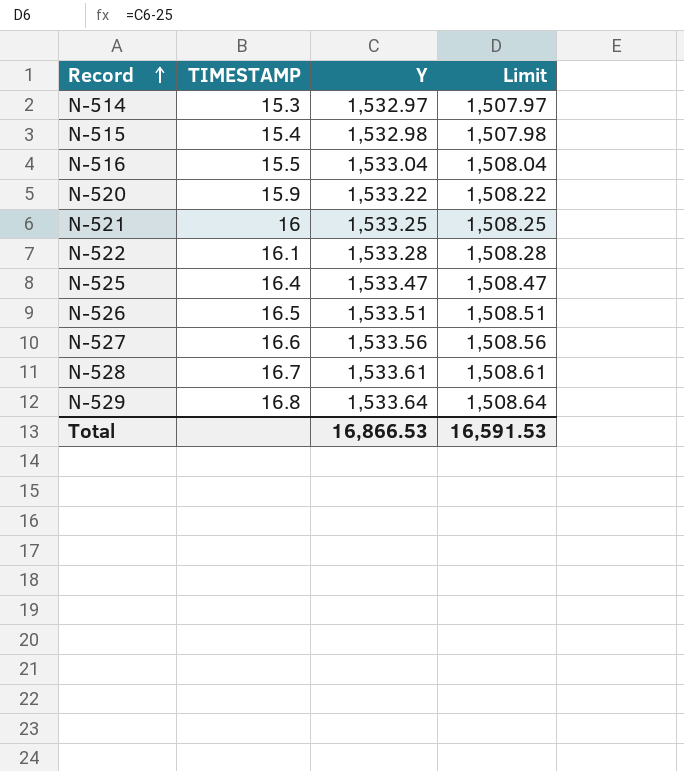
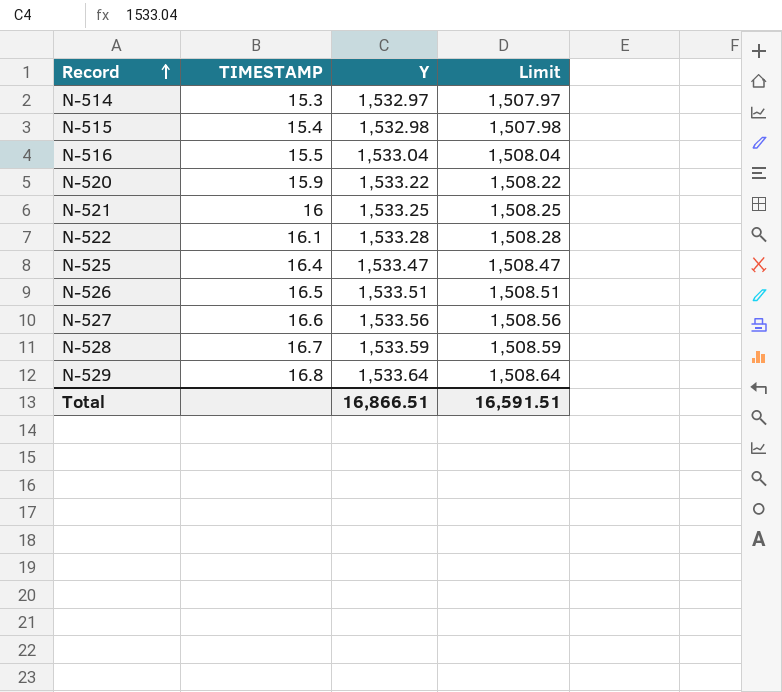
N-528 | Y: 1,533.61 -> 1,533.59
N-528 | Limit: 1,508.61 -> 1,508.59
Total | Y: 16,866.53 -> 16,866.51
Total | Limit: 16,591.53 -> 16,591.51

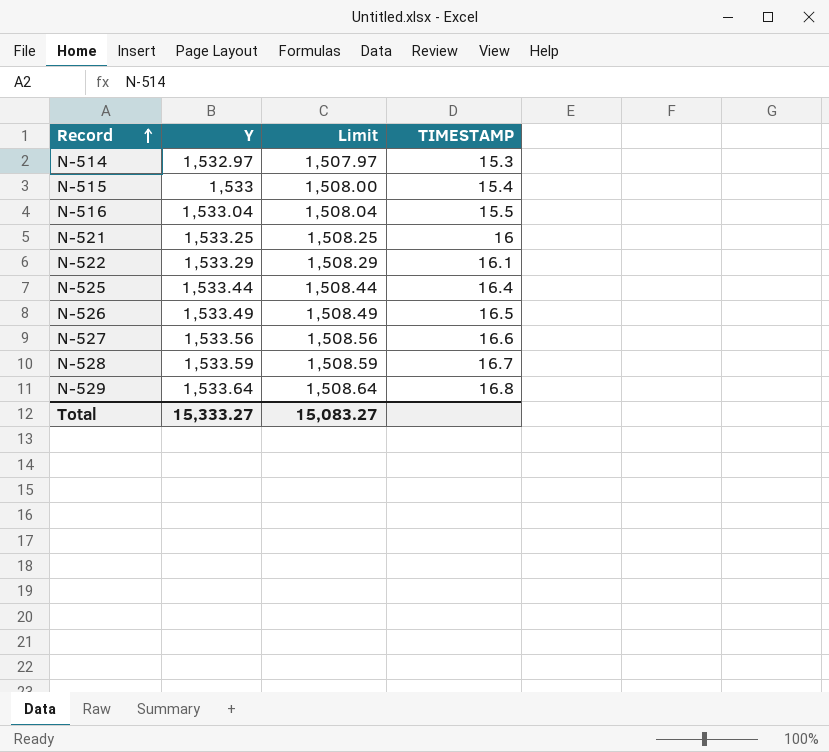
column TIMESTAMP | position: 2 -> 4
row N-520: 15.9 | 1,533.22 | 1,508.22 -> none
N-515 | Y: 1,532.98 -> 1,533
N-515 | Limit: 1,507.98 -> 1,508.00
N-522 | Y: 1,533.28 -> 1,533.29
N-522 | Limit: 1,508.28 -> 1,508.29
N-525 | Y: 1,533.47 -> 1,533.44
N-525 | Limit: 1,508.47 -> 1,508.44
N-526 | Y: 1,533.51 -> 1,533.49
N-526 | Limit: 1,508.51 -> 1,508.49
Total | Y: 16,866.51 -> 15,333.27
Total | Limit: 16,591.51 -> 15,083.27

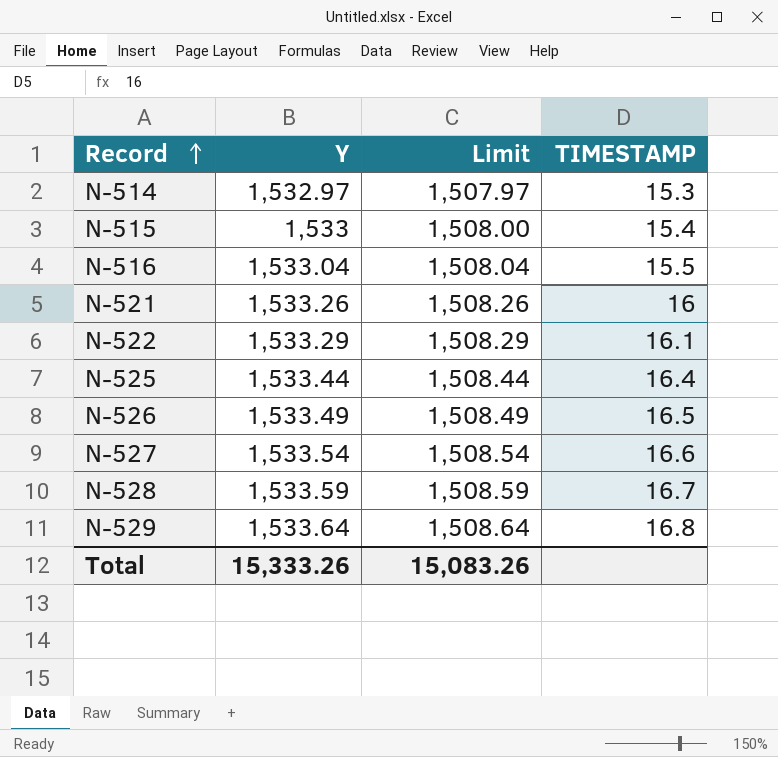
N-521 | Y: 1,533.25 -> 1,533.26
N-521 | Limit: 1,508.25 -> 1,508.26
N-527 | Y: 1,533.56 -> 1,533.54
N-527 | Limit: 1,508.56 -> 1,508.54
Total | Y: 15,333.27 -> 15,333.26
Total | Limit: 15,083.27 -> 15,083.26

